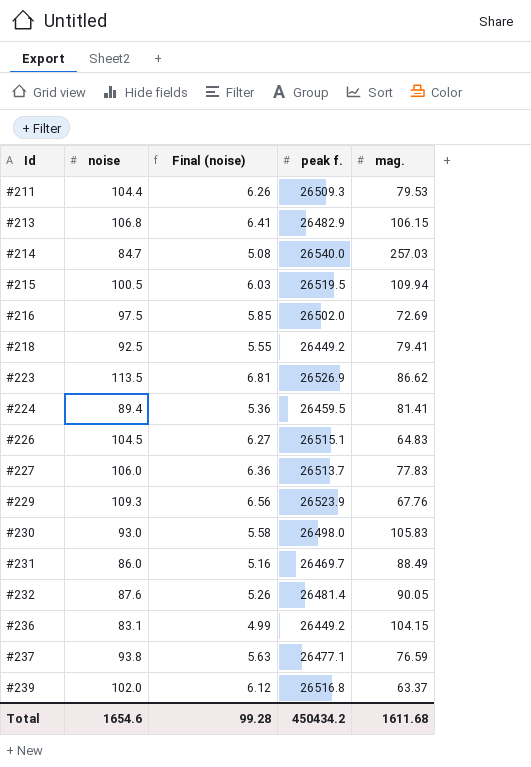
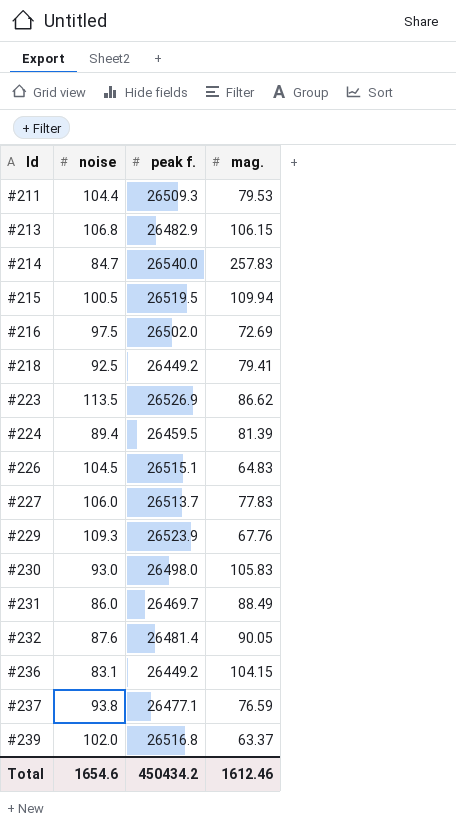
column Final (noise) | formula: [noise] * 0.06 -> none
#214 | mag.: 257.03 -> 257.83
#224 | mag.: 81.41 -> 81.39
Total | mag.: 1611.68 -> 1612.46

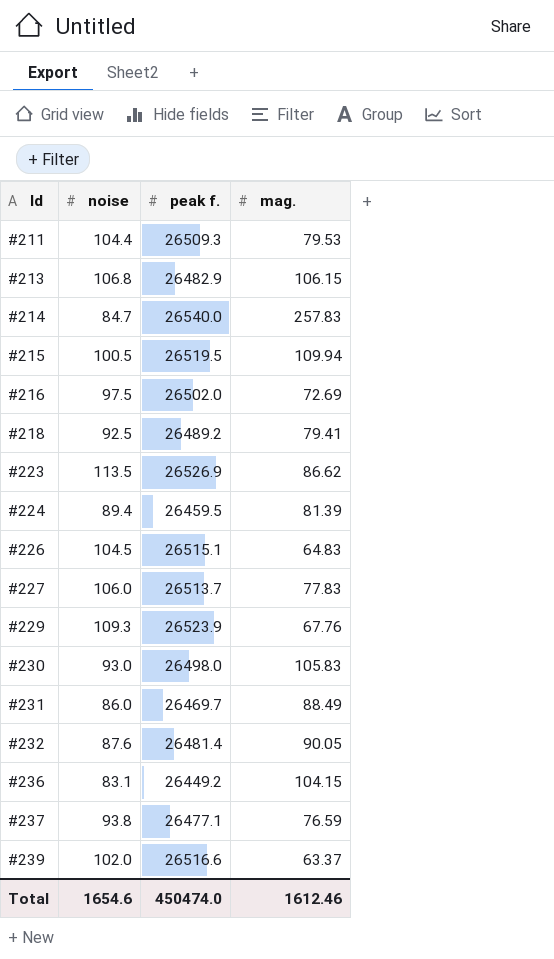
#218 | peak f.: 26449.2 -> 26489.2
#239 | peak f.: 26516.8 -> 26516.6
Total | peak f.: 450434.2 -> 450474.0

